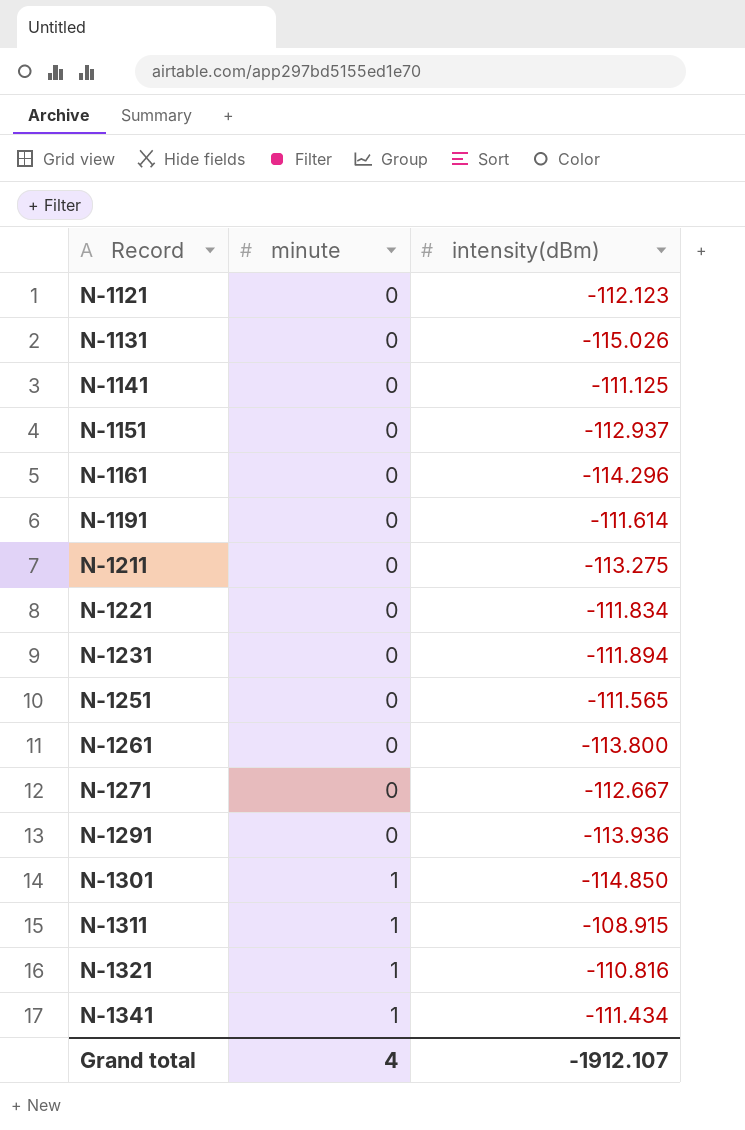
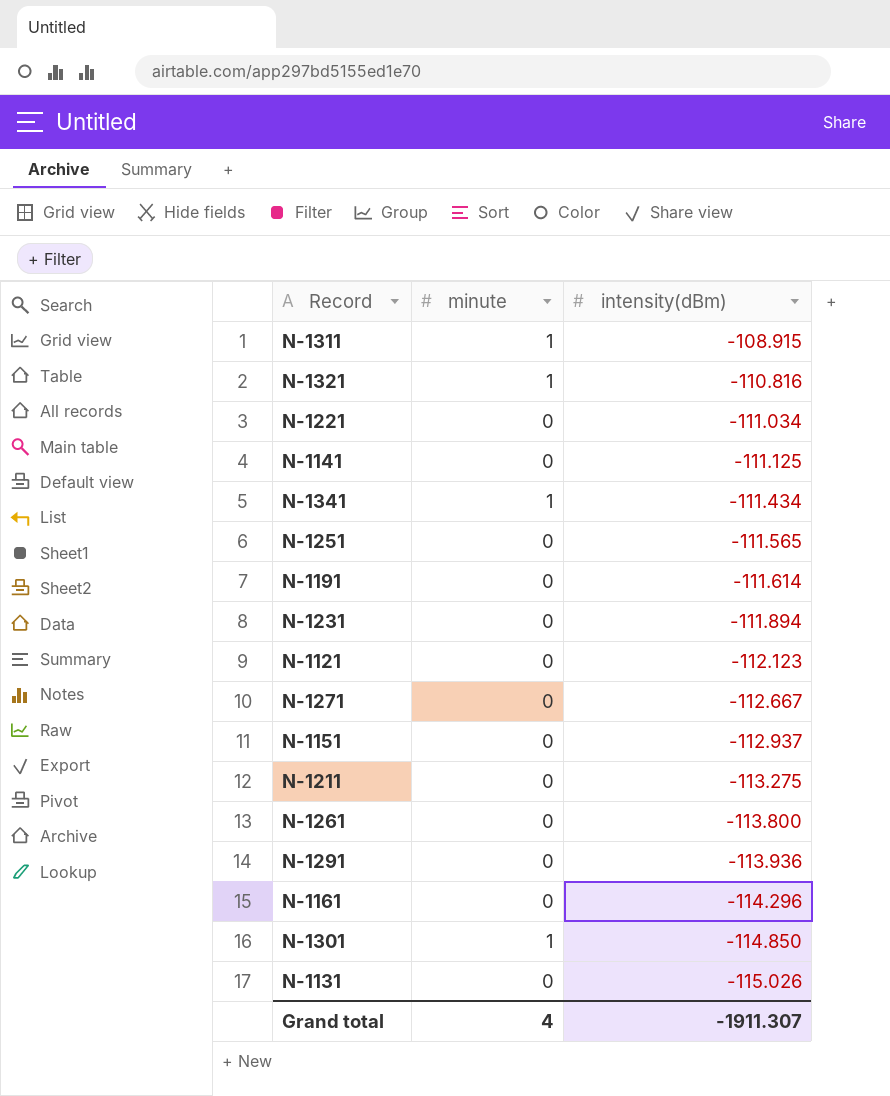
row order: Record ascending -> intensity(dBm) descending
N-1221 | intensity(dBm): -111.834 -> -111.034
Grand total | intensity(dBm): -1912.107 -> -1911.307

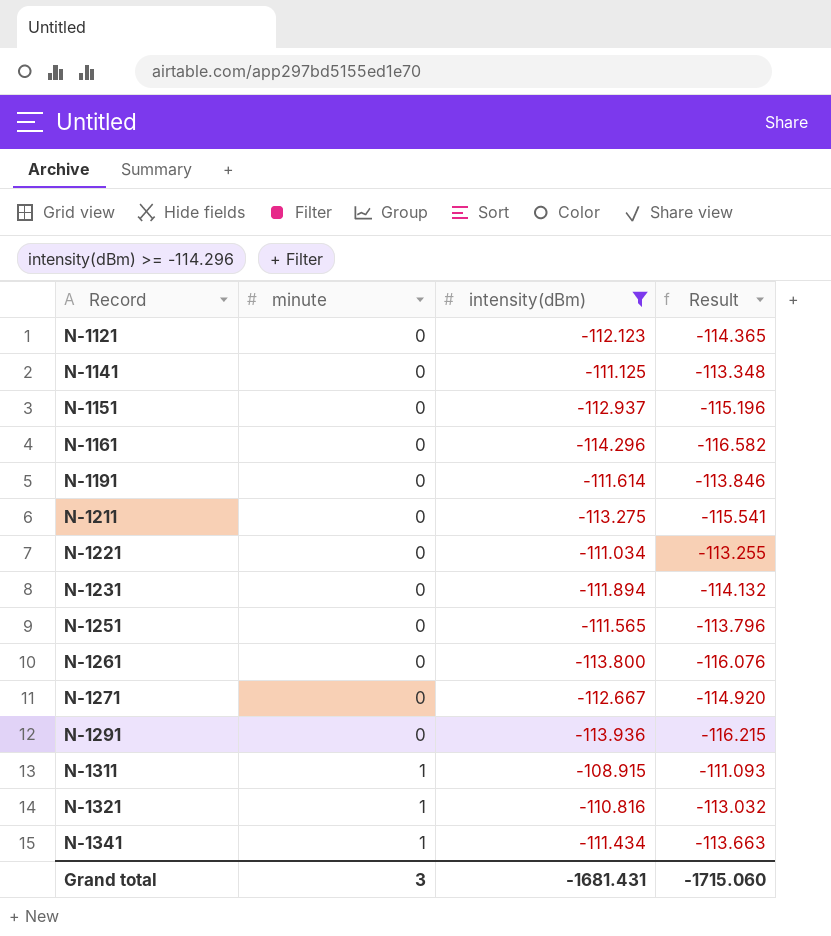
filter: none -> intensity(dBm) >= -114.296
row order: intensity(dBm) descending -> Record ascending
column Result | formula: none -> [intensity(dBm)] * 1.02
Grand total | minute: 4 -> 3
Grand total | intensity(dBm): -1911.307 -> -1681.431

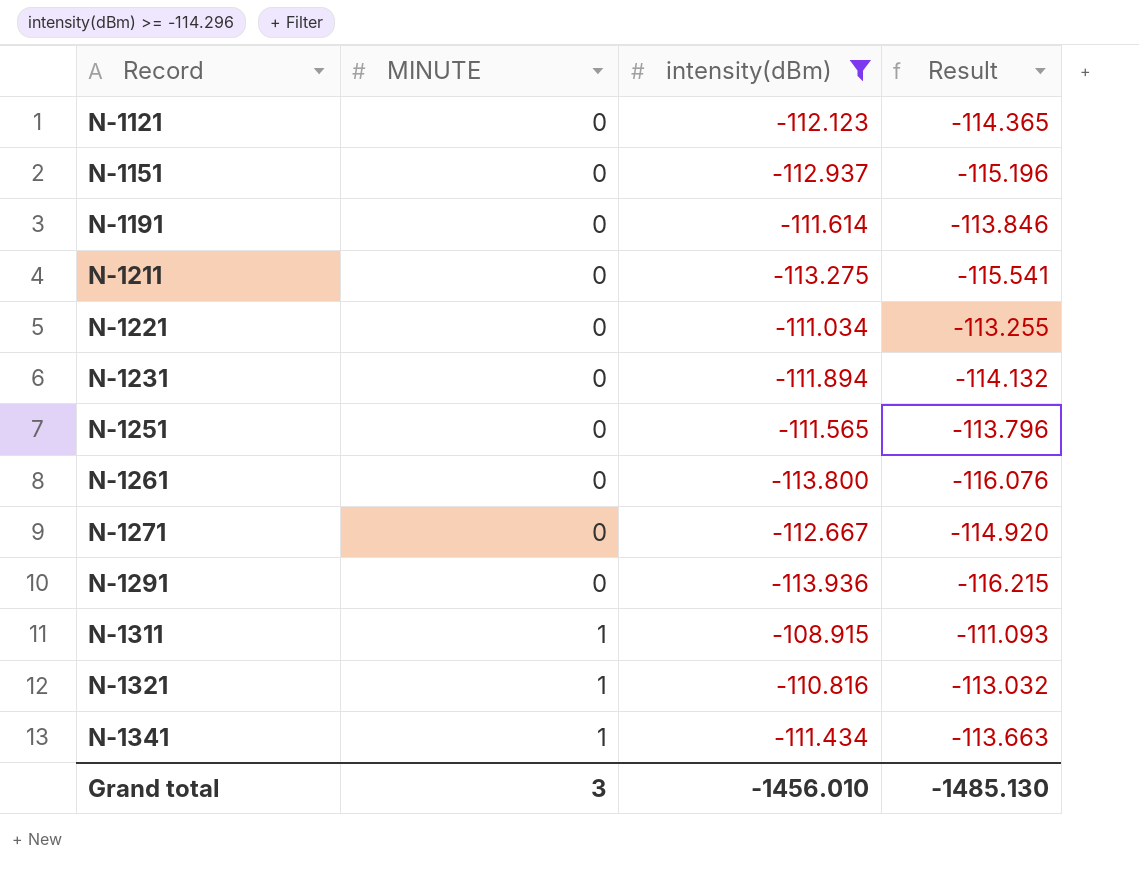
column name: minute -> MINUTE
row N-1141: 0 | -111.125 | -113.348 -> none
row N-1161: 0 | -114.296 | -116.582 -> none
Grand total | intensity(dBm): -1681.431 -> -1456.010
Grand total | Result: -1715.060 -> -1485.130

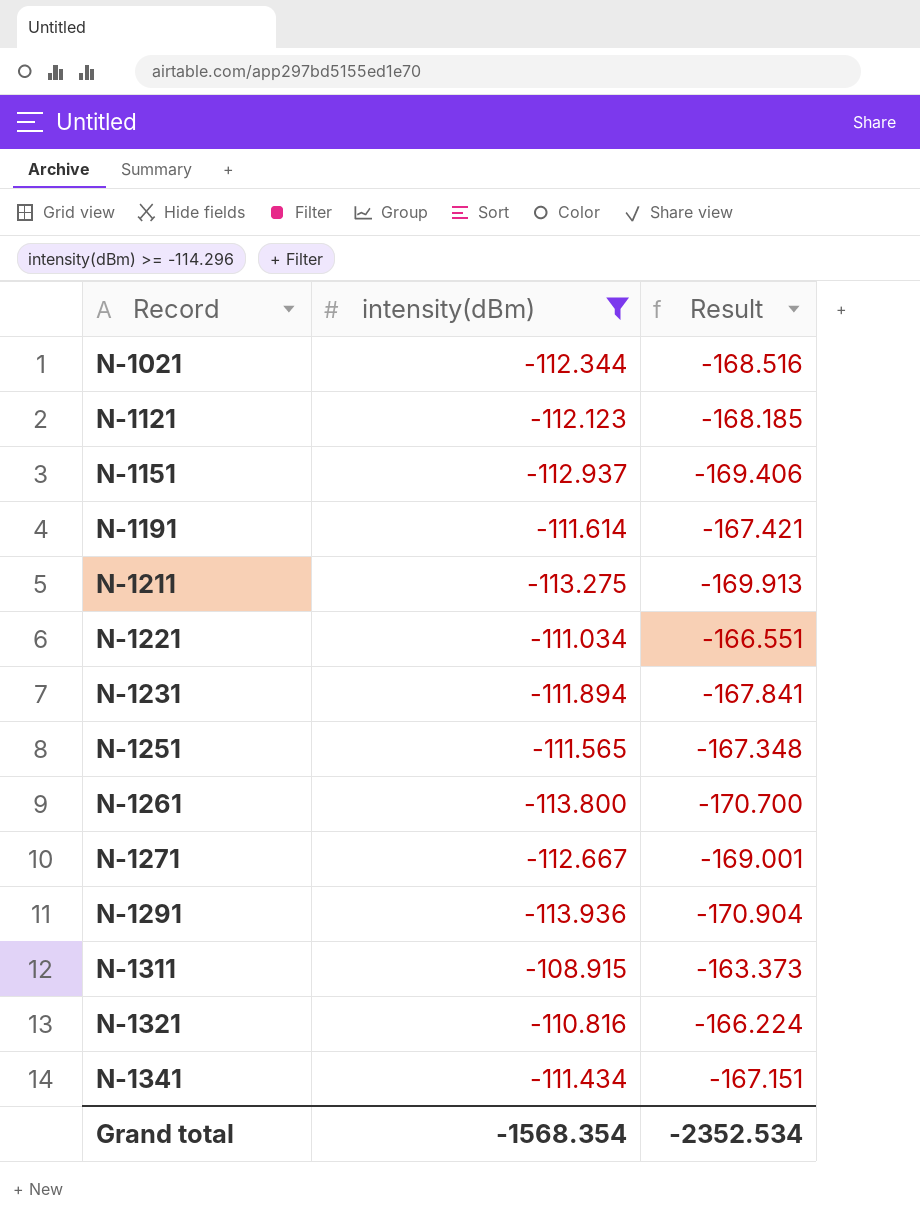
column MINUTE | position: 2 -> none
column Result | formula: [intensity(dBm)] * 1.02 -> [intensity(dBm)] * 1.5
row N-1021: none -> -112.344 | -168.516
Grand total | intensity(dBm): -1456.010 -> -1568.354
Grand total | Result: -1485.130 -> -2352.534

